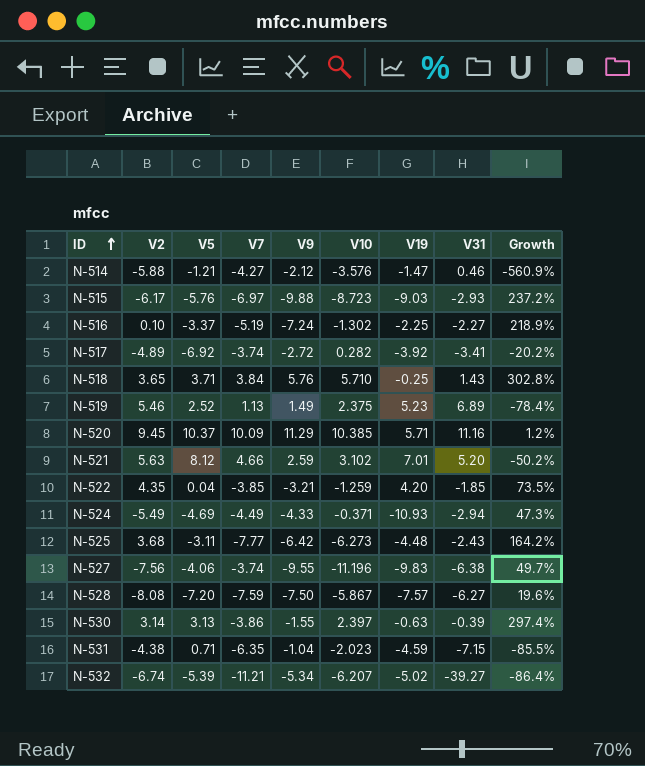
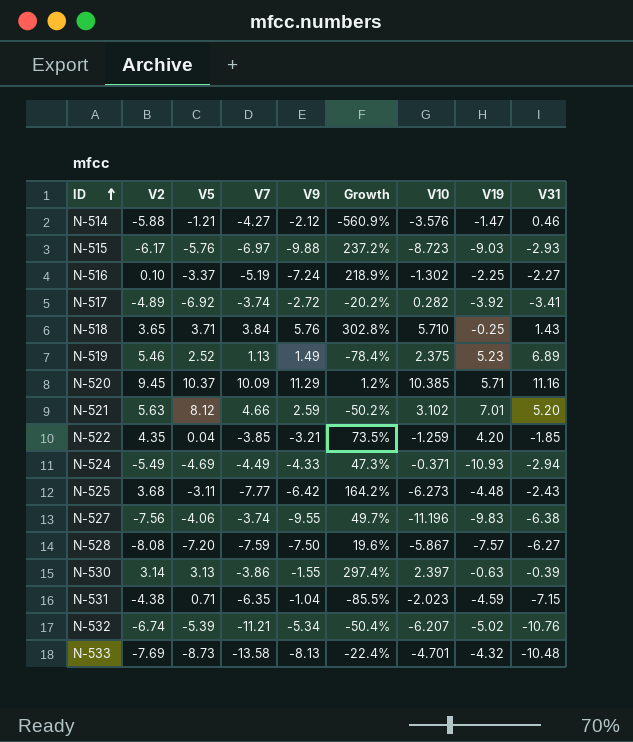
column Growth | position: 9 -> 6
N-532 | Growth: -86.4% -> -50.4%
N-532 | V31: -39.27 -> -10.76
row N-533: none -> -7.69 | -8.73 | -13.58 | -8.13 | -22.4% | -4.701 | -4.32 | -10.48

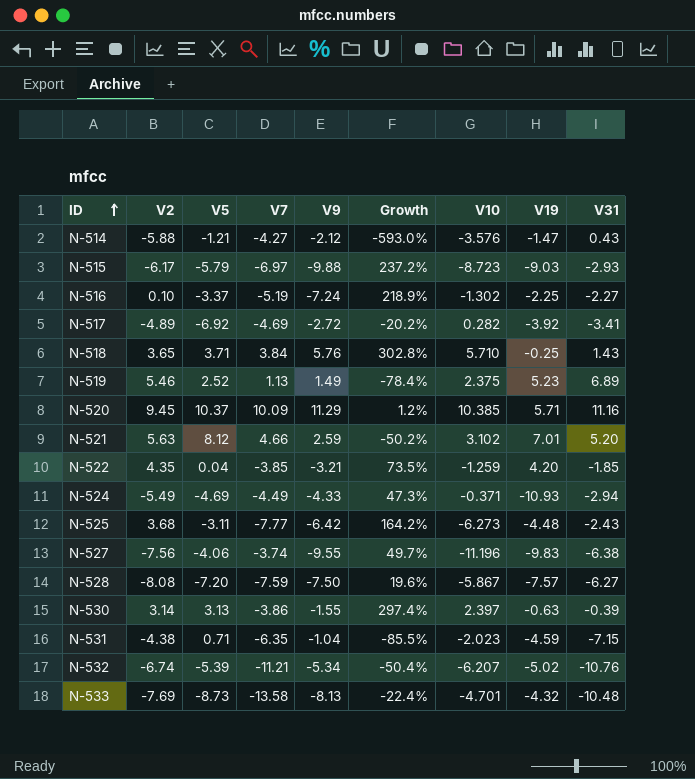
N-514 | Growth: -560.9% -> -593.0%
N-514 | V31: 0.46 -> 0.43
N-515 | V5: -5.76 -> -5.79
N-517 | V7: -3.74 -> -4.69

